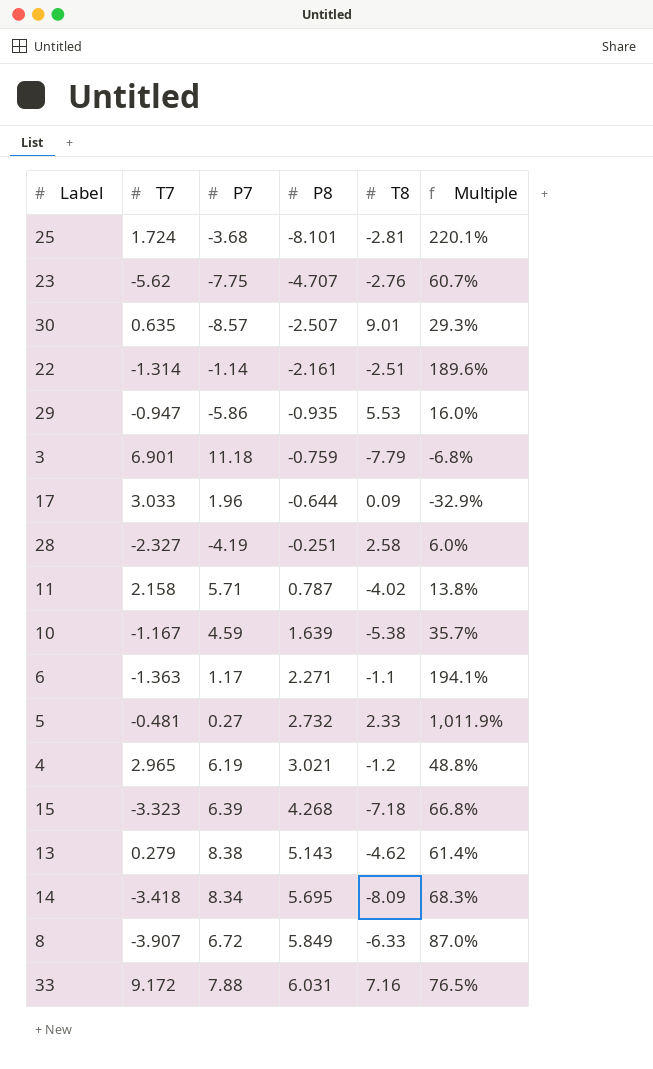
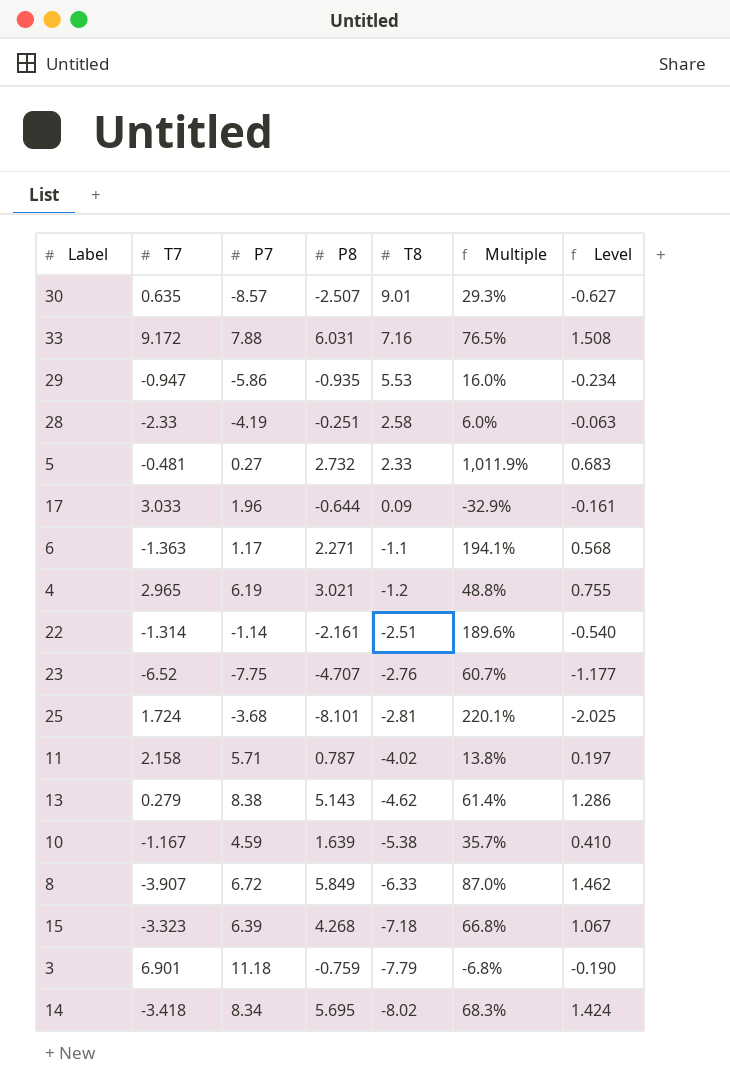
row order: P8 ascending -> T8 descending
column Level | formula: none -> [P8] * 0.25
28 | T7: -2.327 -> -2.33
23 | T7: -5.62 -> -6.52
14 | T8: -8.09 -> -8.02

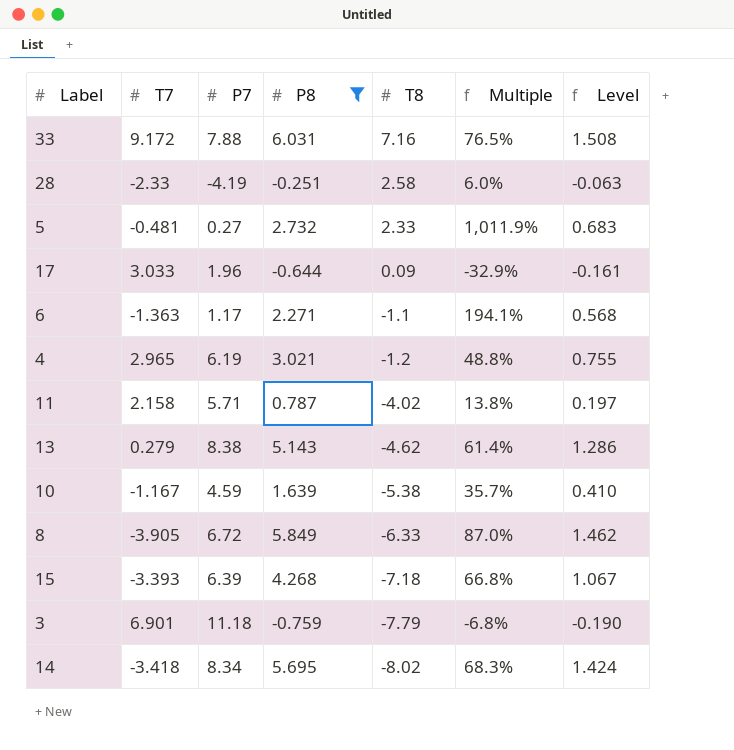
filter: none -> P8 >= -0.759
8 | T7: -3.907 -> -3.905
15 | T7: -3.323 -> -3.393

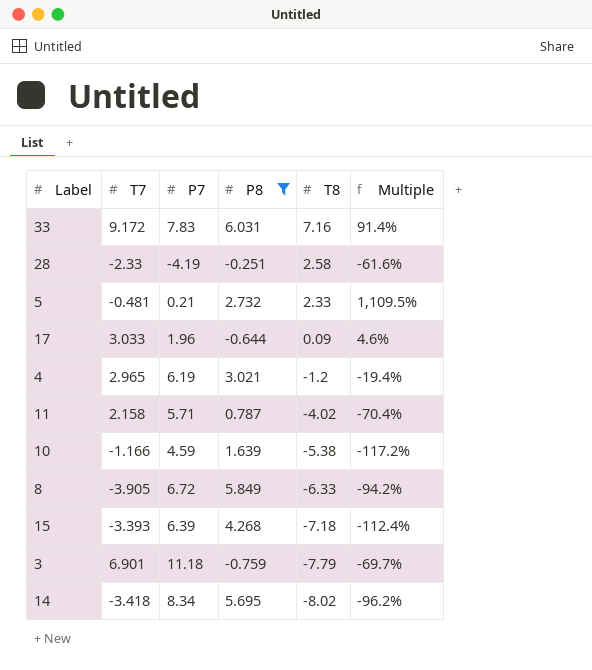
column Level | formula: [P8] * 0.25 -> none
column Multiple | formula: [P8] / [P7] -> [T8] / [P7]
row 6: -1.363 | 1.17 | 2.271 | -1.1 | 194.1% | 0.568 -> none
row 13: 0.279 | 8.38 | 5.143 | -4.62 | 61.4% | 1.286 -> none
33 | P7: 7.88 -> 7.83
5 | P7: 0.27 -> 0.21
10 | T7: -1.167 -> -1.166

